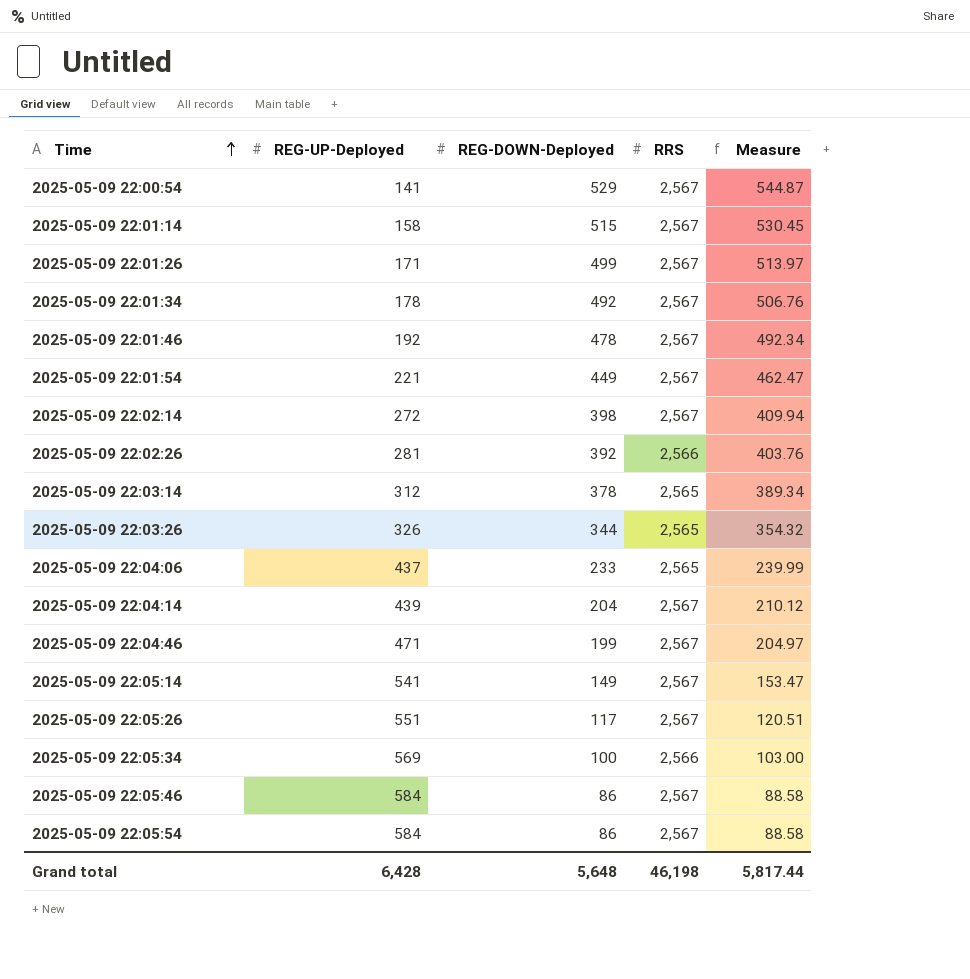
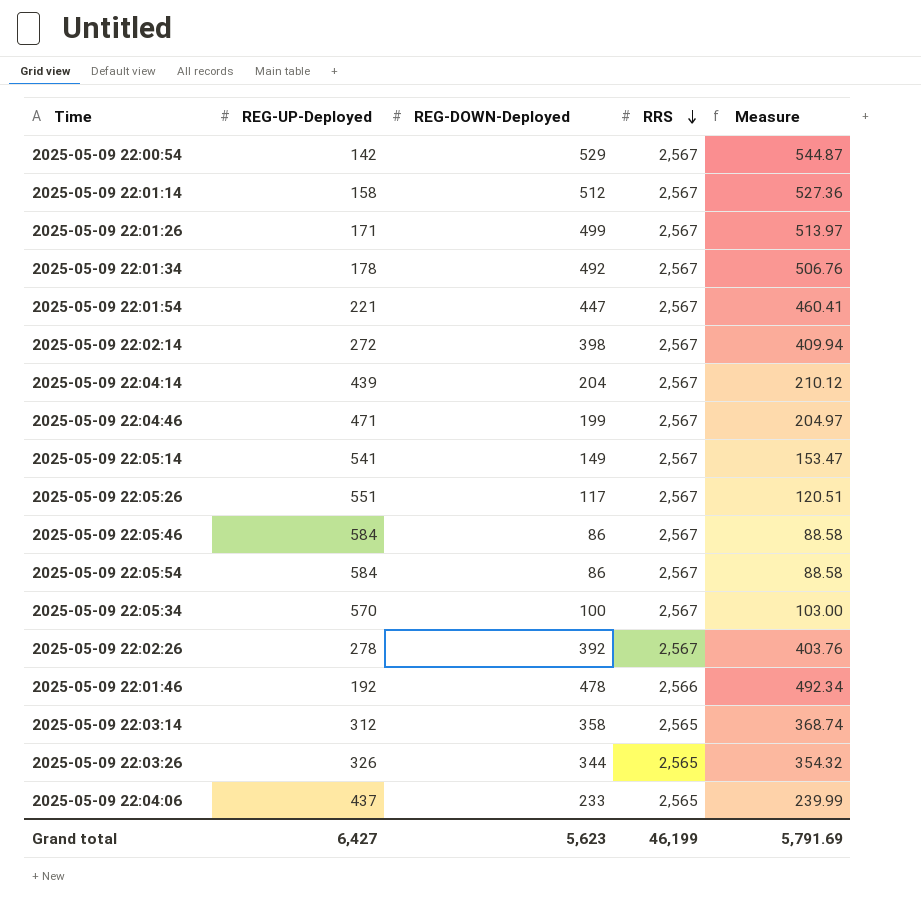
row order: Time ascending -> RRS descending
2025-05-09 22:00:54 | REG-UP-Deployed: 141 -> 142
2025-05-09 22:01:14 | REG-DOWN-Deployed: 515 -> 512
2025-05-09 22:01:14 | Measure: 530.45 -> 527.36
2025-05-09 22:01:54 | REG-DOWN-Deployed: 449 -> 447
2025-05-09 22:01:54 | Measure: 462.47 -> 460.41
2025-05-09 22:05:34 | REG-UP-Deployed: 569 -> 570
2025-05-09 22:05:34 | RRS: 2,566 -> 2,567
2025-05-09 22:02:26 | REG-UP-Deployed: 281 -> 278
2025-05-09 22:02:26 | RRS: 2,566 -> 2,567
2025-05-09 22:01:46 | RRS: 2,567 -> 2,566
2025-05-09 22:03:14 | REG-DOWN-Deployed: 378 -> 358
2025-05-09 22:03:14 | Measure: 389.34 -> 368.74
Grand total | REG-UP-Deployed: 6,428 -> 6,427
Grand total | REG-DOWN-Deployed: 5,648 -> 5,623
Grand total | RRS: 46,198 -> 46,199
Grand total | Measure: 5,817.44 -> 5,791.69

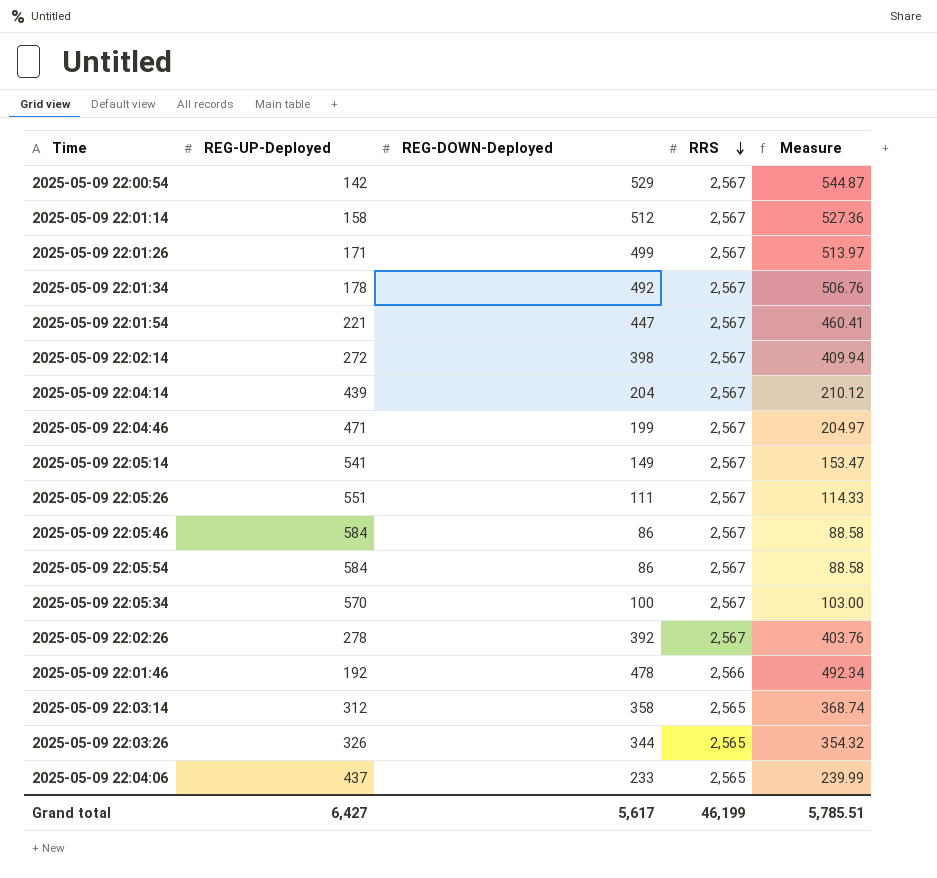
2025-05-09 22:05:26 | REG-DOWN-Deployed: 117 -> 111
2025-05-09 22:05:26 | Measure: 120.51 -> 114.33
Grand total | REG-DOWN-Deployed: 5,623 -> 5,617
Grand total | Measure: 5,791.69 -> 5,785.51

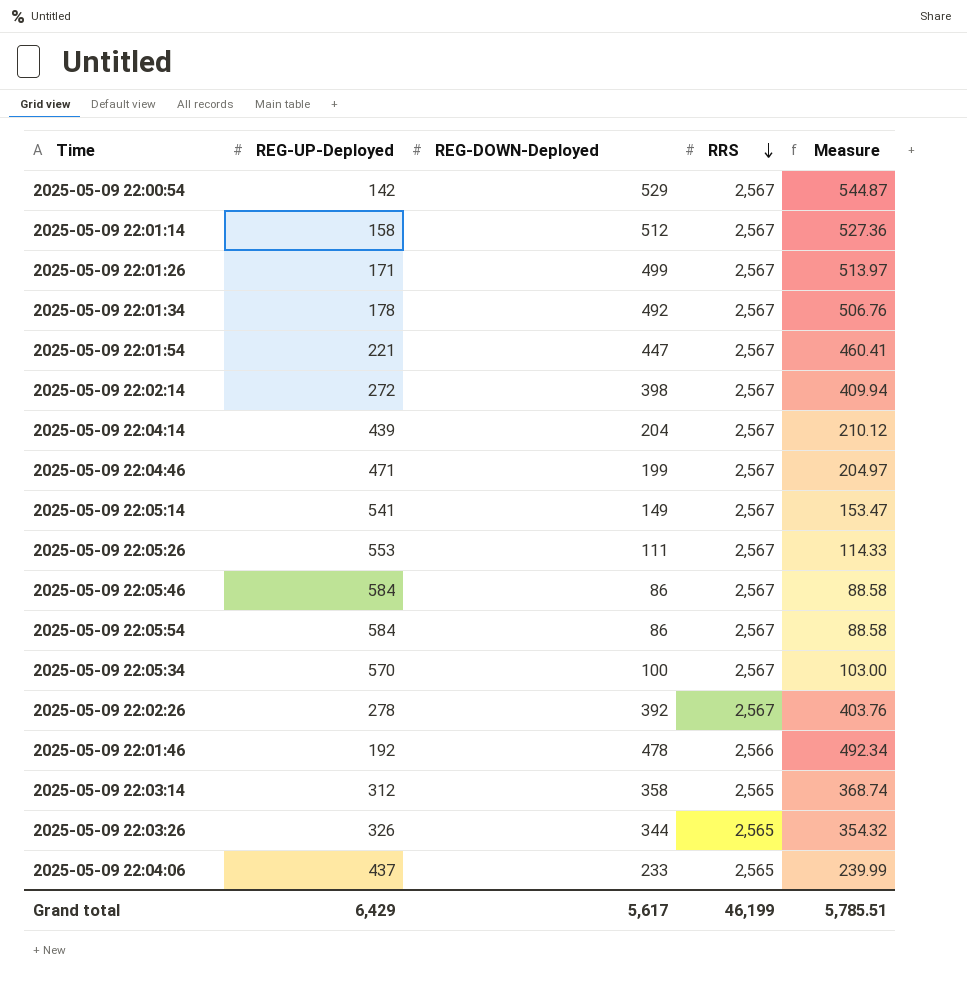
2025-05-09 22:05:26 | REG-UP-Deployed: 551 -> 553
Grand total | REG-UP-Deployed: 6,427 -> 6,429

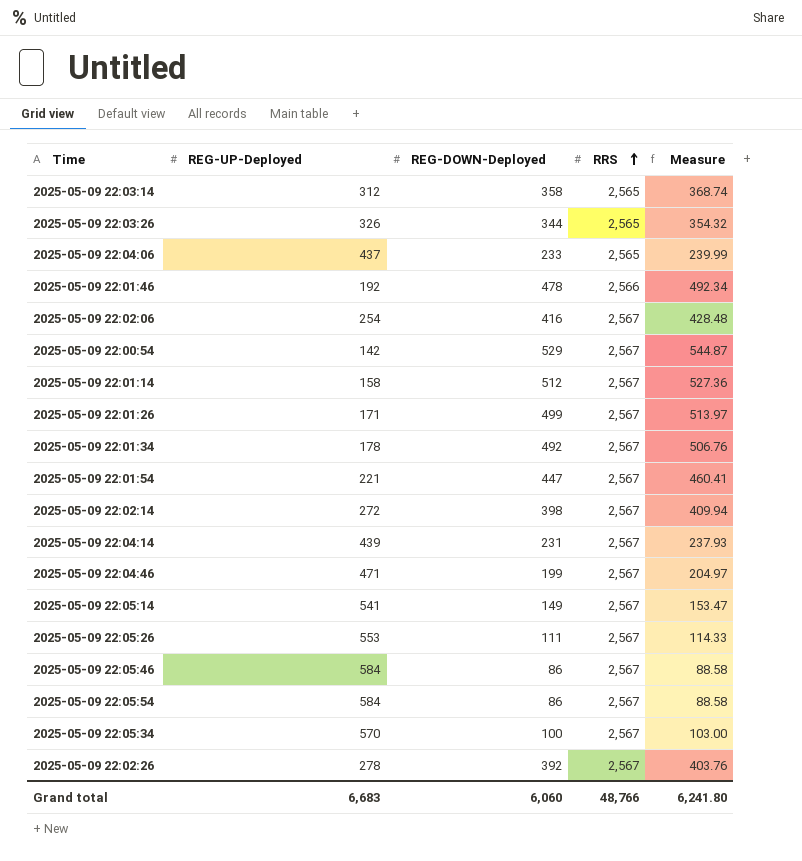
row order: RRS descending -> RRS ascending
row 2025-05-09 22:02:06: none -> 254 | 416 | 2,567 | 428.48
2025-05-09 22:04:14 | REG-DOWN-Deployed: 204 -> 231
2025-05-09 22:04:14 | Measure: 210.12 -> 237.93
Grand total | REG-UP-Deployed: 6,429 -> 6,683
Grand total | REG-DOWN-Deployed: 5,617 -> 6,060
Grand total | RRS: 46,199 -> 48,766
Grand total | Measure: 5,785.51 -> 6,241.80

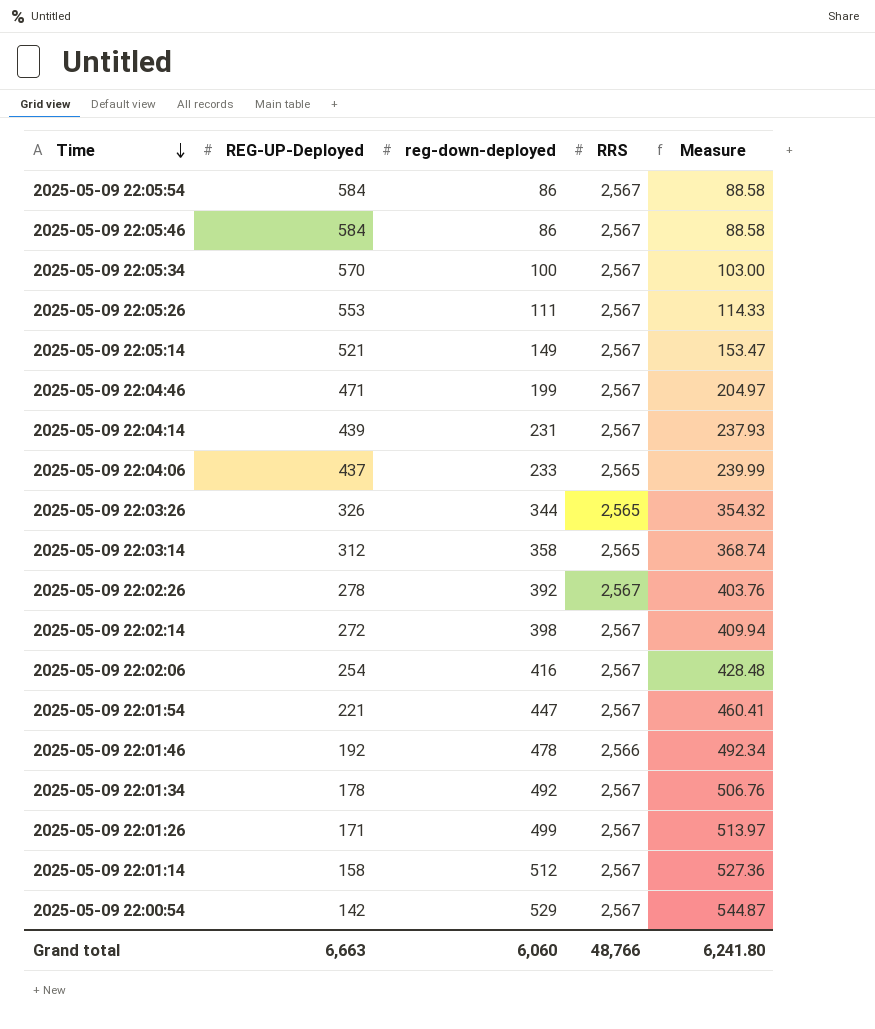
row order: RRS ascending -> Time descending
column name: REG-DOWN-Deployed -> reg-down-deployed
2025-05-09 22:05:14 | REG-UP-Deployed: 541 -> 521
Grand total | REG-UP-Deployed: 6,683 -> 6,663

